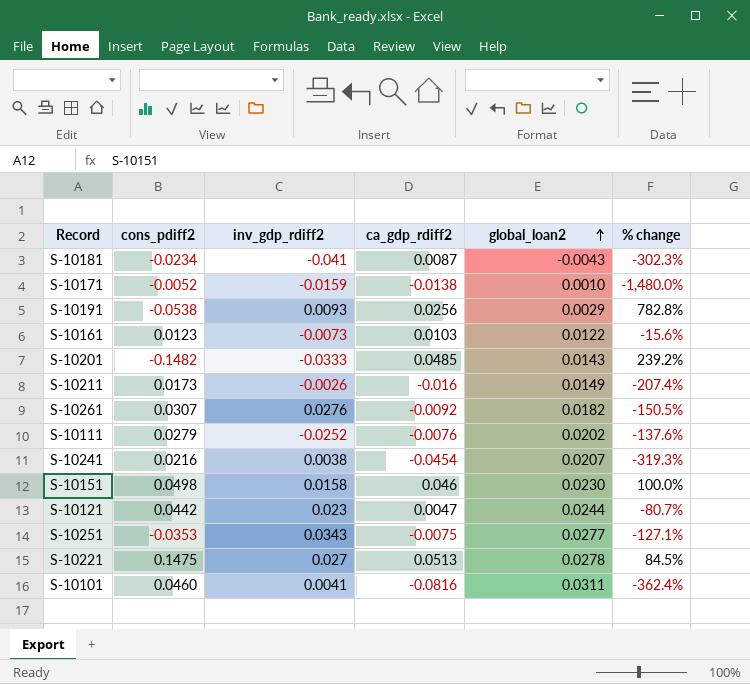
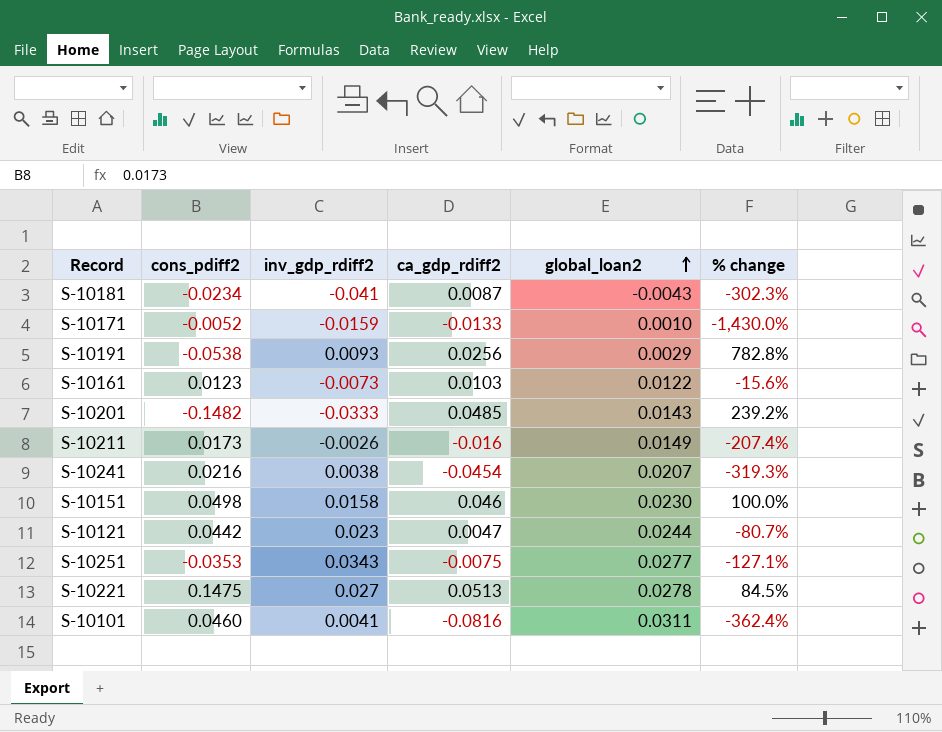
row S-10261: 0.0307 | 0.0276 | -0.0092 | 0.0182 | -150.5% -> none
row S-10111: 0.0279 | -0.0252 | -0.0076 | 0.0202 | -137.6% -> none
S-10171 | ca_gdp_rdiff2: -0.0138 -> -0.0133
S-10171 | % change: -1,480.0% -> -1,430.0%

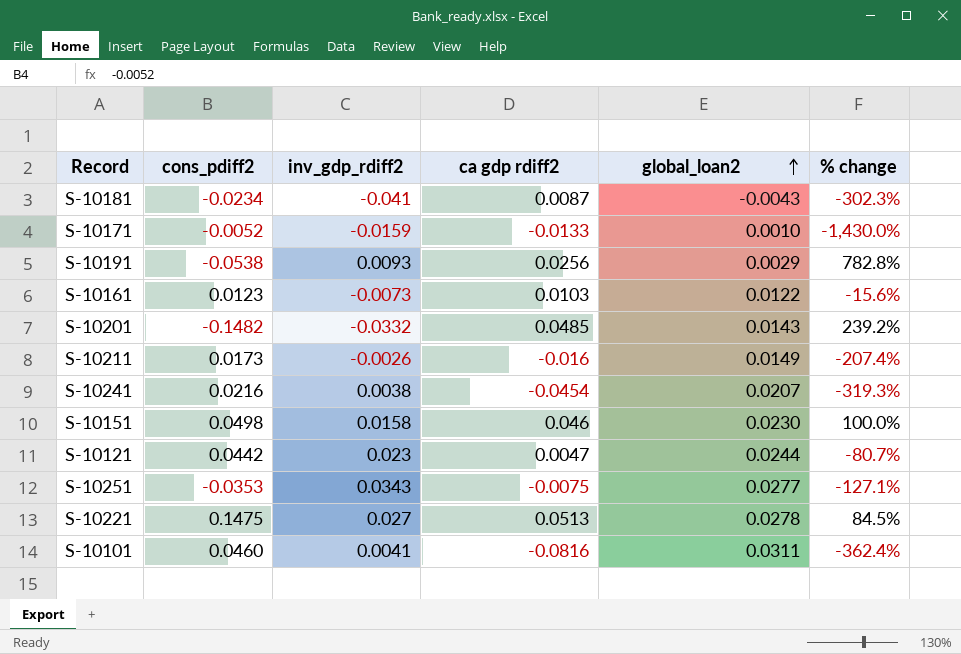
column name: ca_gdp_rdiff2 -> ca gdp rdiff2
S-10201 | inv_gdp_rdiff2: -0.0333 -> -0.0332

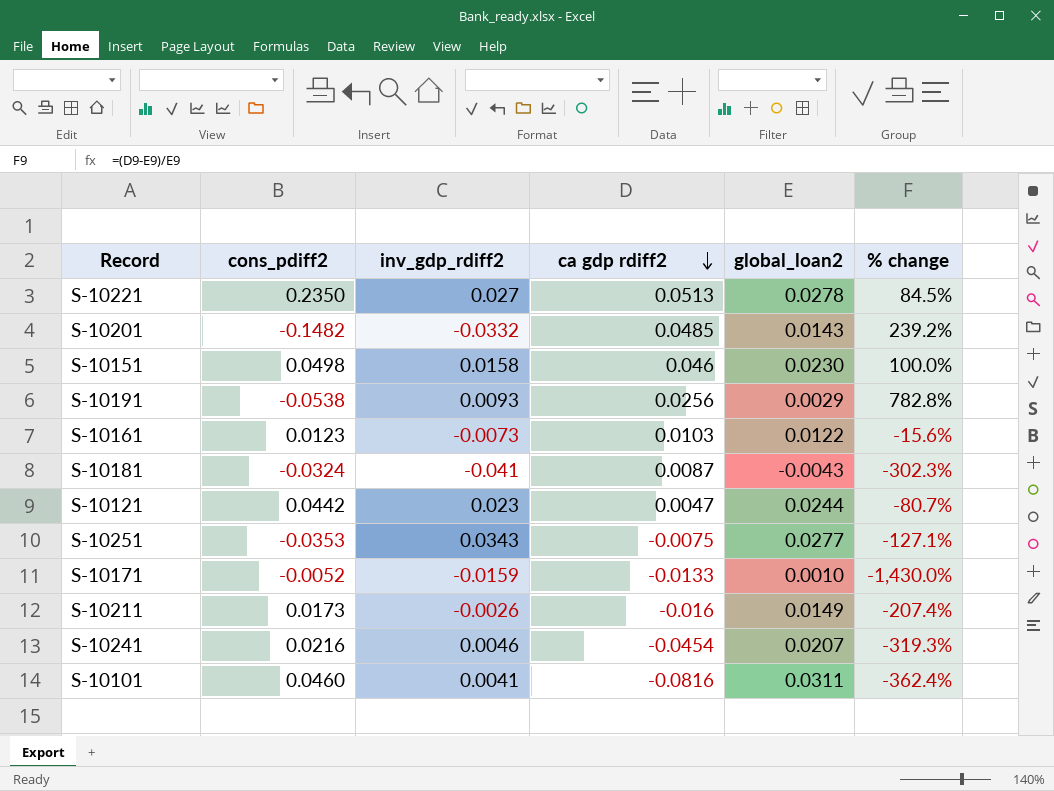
row order: global_loan2 ascending -> ca gdp rdiff2 descending
S-10221 | cons_pdiff2: 0.1475 -> 0.2350
S-10181 | cons_pdiff2: -0.0234 -> -0.0324
S-10241 | inv_gdp_rdiff2: 0.0038 -> 0.0046

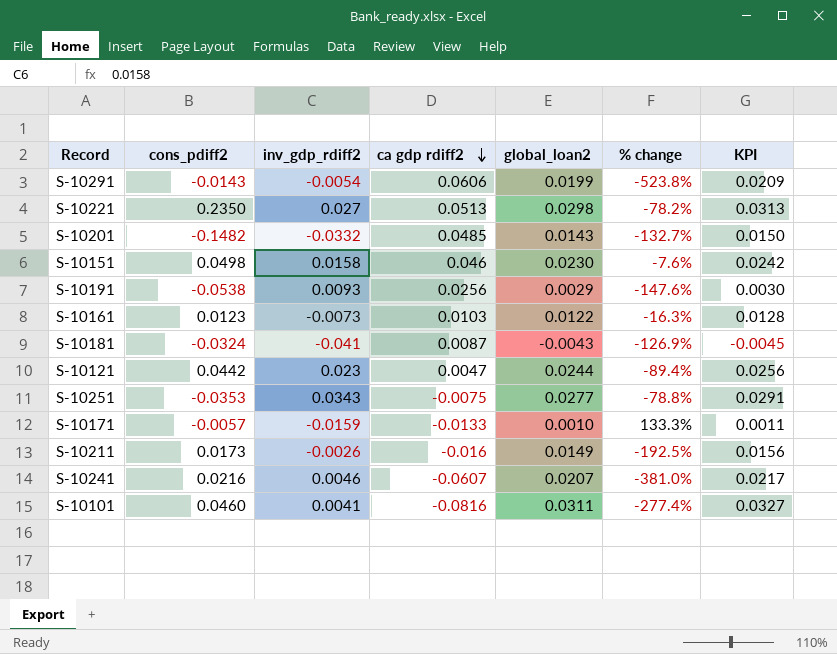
column % change | formula: ([ca gdp rdiff2] - [global_loan2]) / [global_loan2] -> ([ca gdp rdiff2] - [cons_pdiff2]) / [cons_pdiff2]
column KPI | formula: none -> [global_loan2] * 1.05
row S-10291: none -> -0.0143 | -0.0054 | 0.0606 | 0.0199 | -523.8% | 0.0209
S-10221 | global_loan2: 0.0278 -> 0.0298
S-10171 | cons_pdiff2: -0.0052 -> -0.0057
S-10241 | ca gdp rdiff2: -0.0454 -> -0.0607

